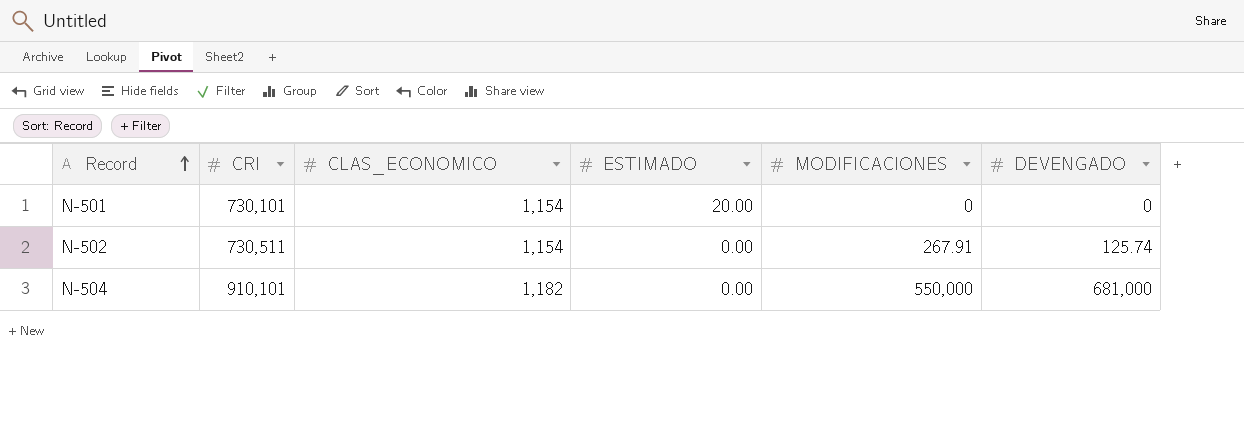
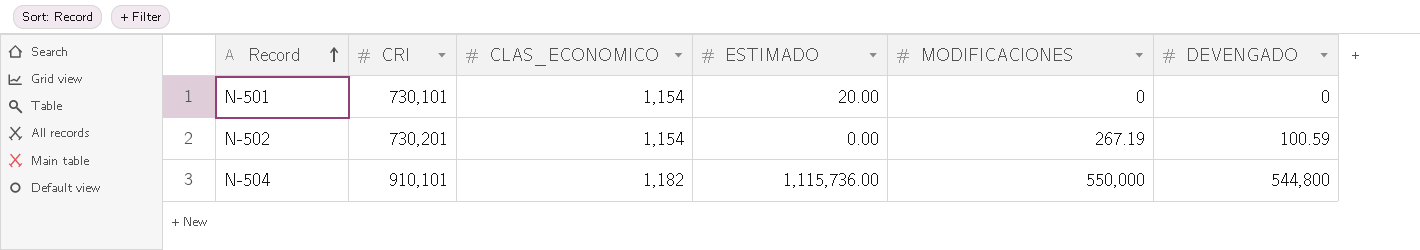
N-502 | CRI: 730,511 -> 730,201
N-502 | MODIFICACIONES: 267.91 -> 267.19
N-502 | DEVENGADO: 125.74 -> 100.59
N-504 | ESTIMADO: 0.00 -> 1,115,736.00
N-504 | DEVENGADO: 681,000 -> 544,800

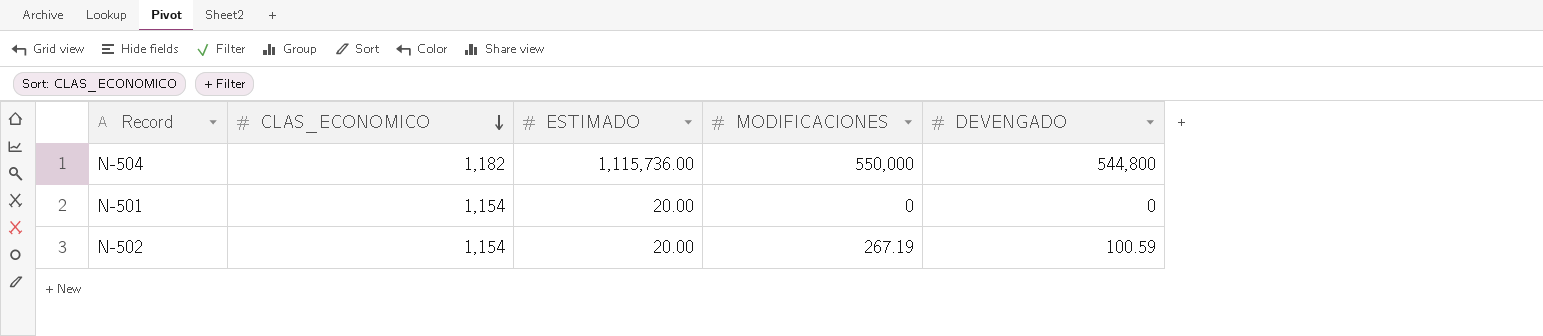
row order: Record ascending -> CLAS_ECONOMICO descending
column CRI | position: 2 -> none
N-502 | ESTIMADO: 0.00 -> 20.00

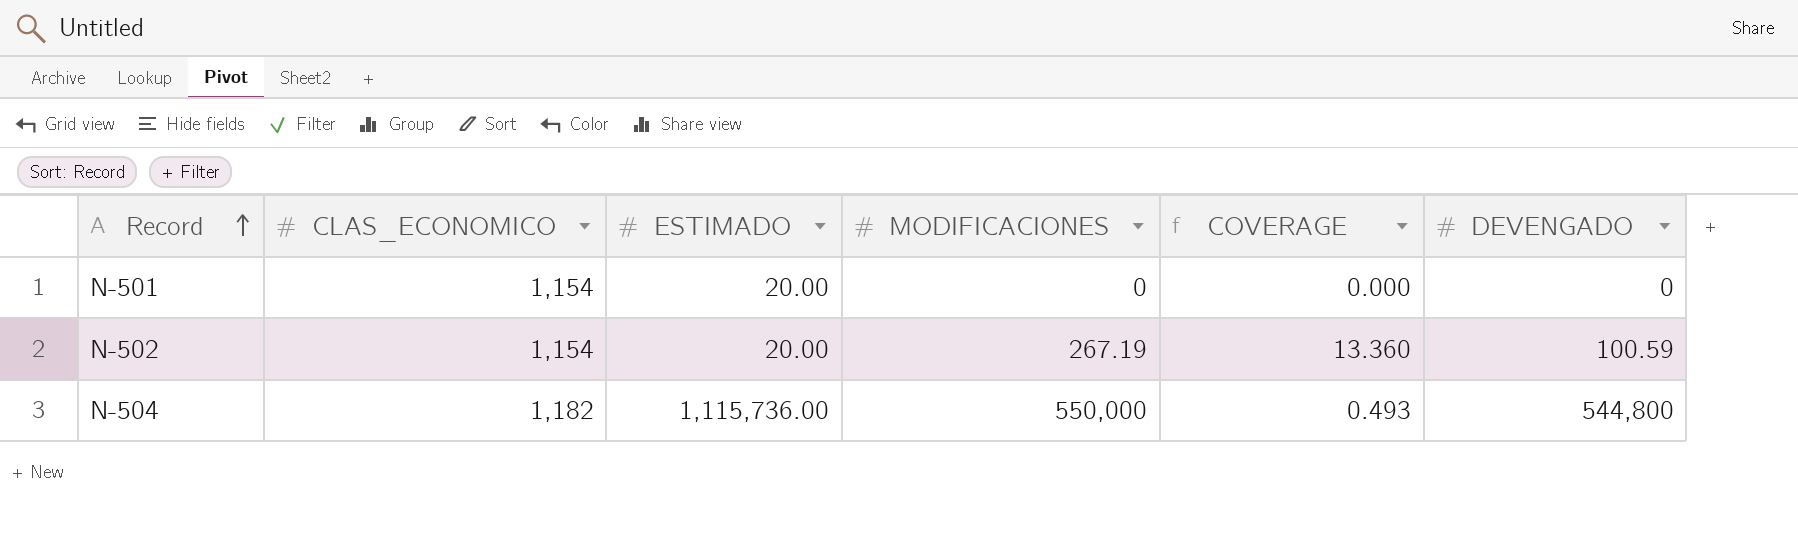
row order: CLAS_ECONOMICO descending -> Record ascending
column COVERAGE | formula: none -> [MODIFICACIONES] / [ESTIMADO]

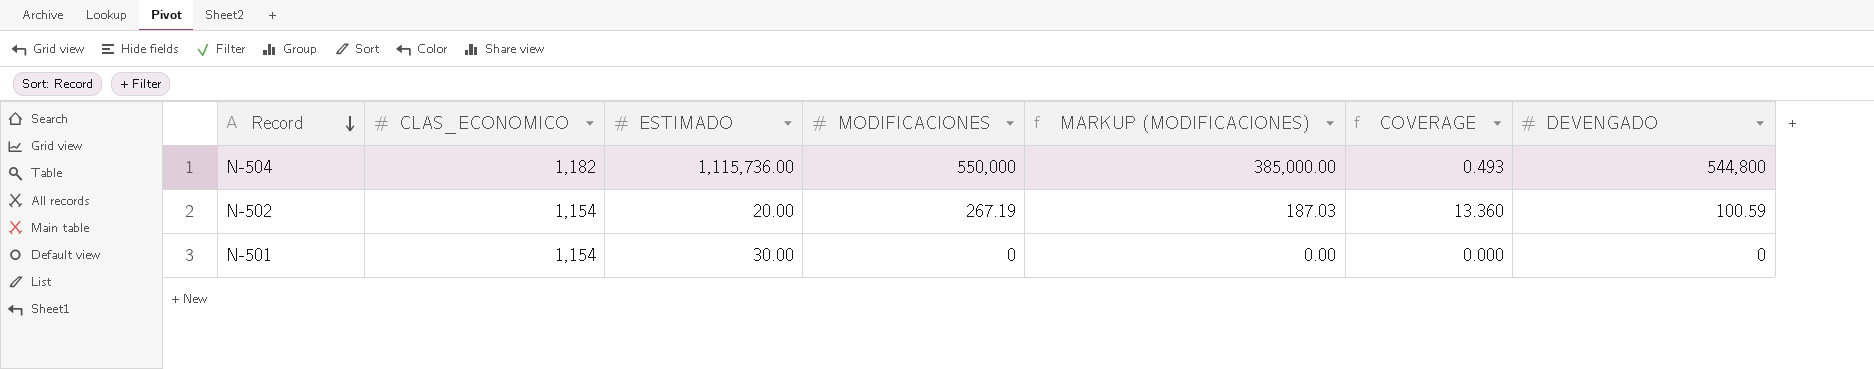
row order: Record ascending -> Record descending
column MARKUP (MODIFICACIONES) | formula: none -> [MODIFICACIONES] * 0.7
N-501 | ESTIMADO: 20.00 -> 30.00

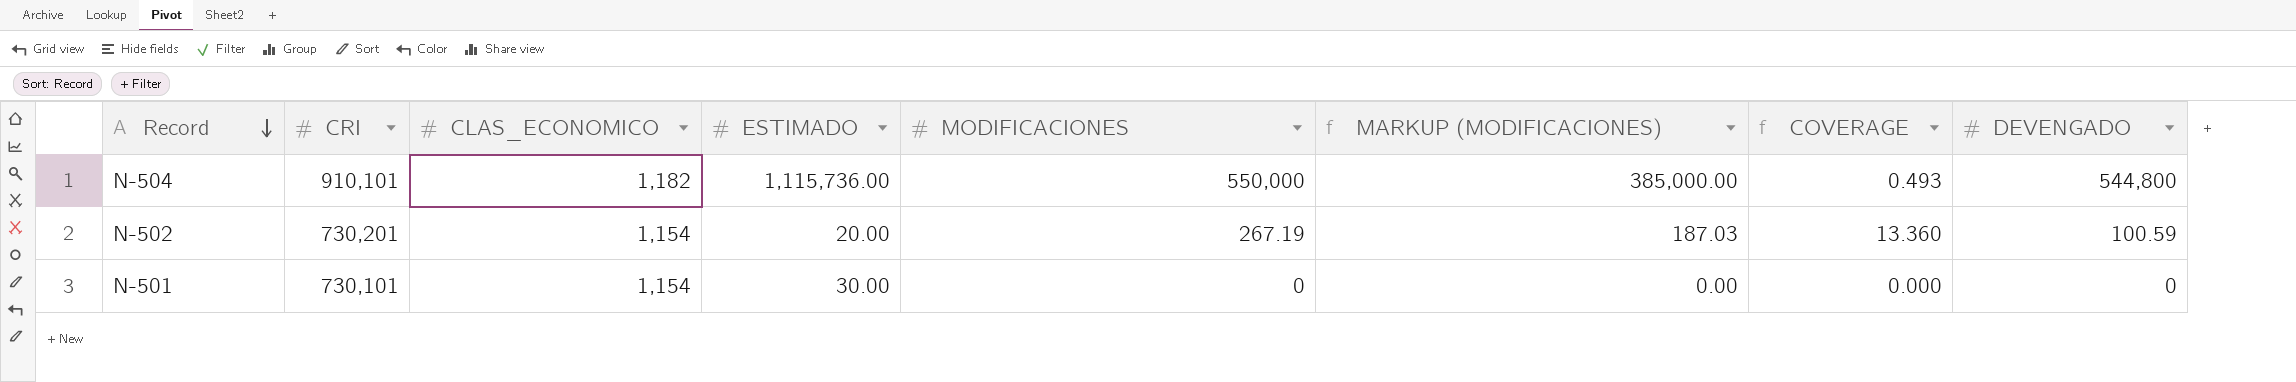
column CRI | position: none -> 2

